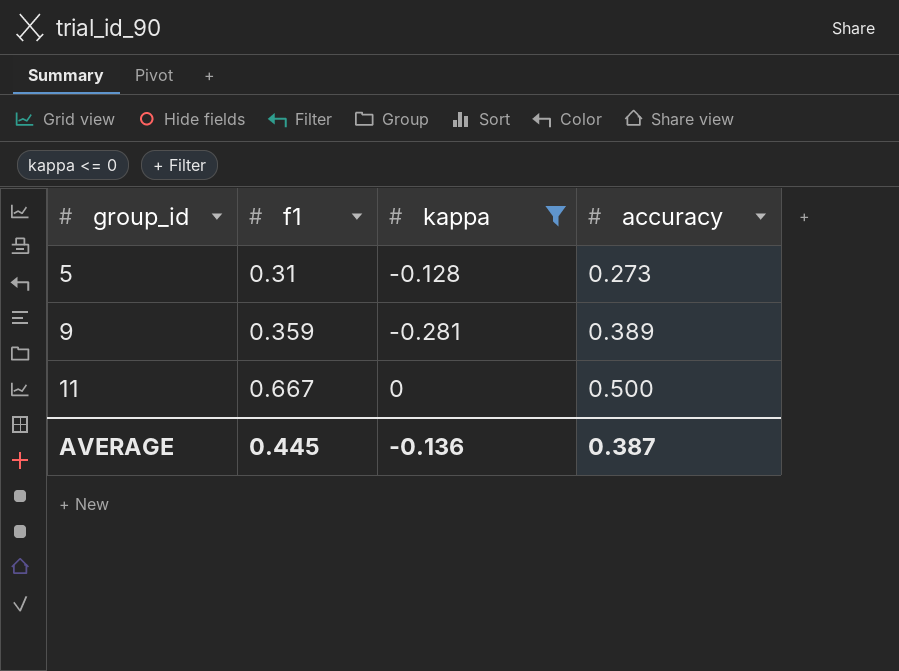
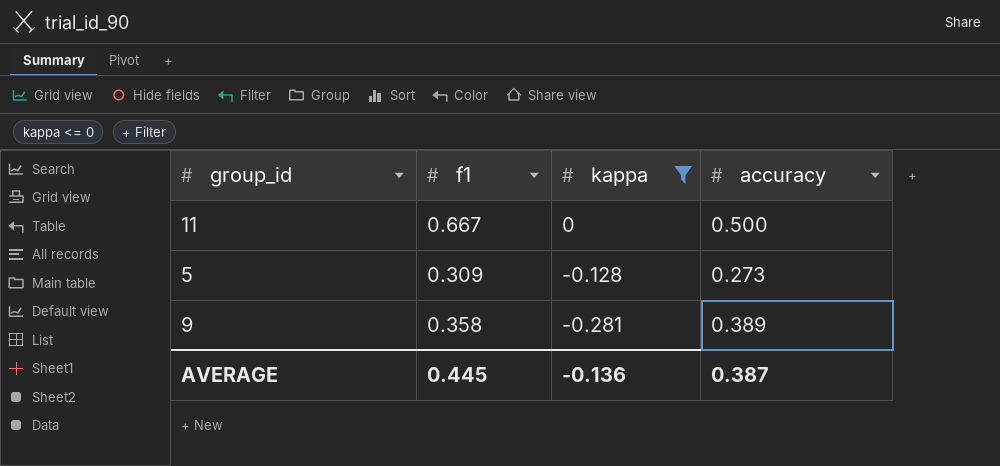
row order: group_id ascending -> kappa descending
5 | f1: 0.31 -> 0.309
9 | f1: 0.359 -> 0.358

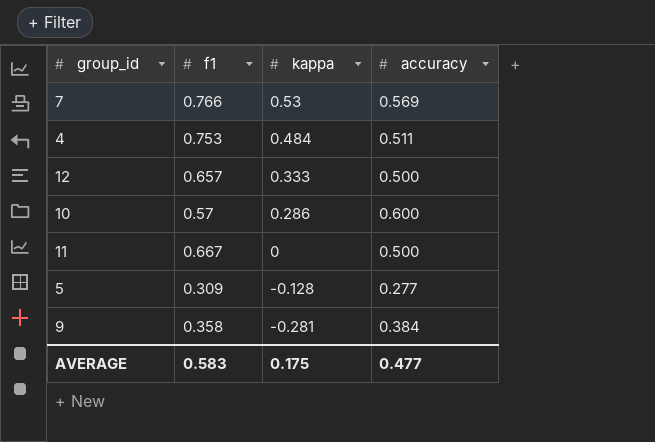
filter: kappa <= 0 -> none
5 | accuracy: 0.273 -> 0.277
9 | accuracy: 0.389 -> 0.384
AVERAGE | f1: 0.445 -> 0.583
AVERAGE | kappa: -0.136 -> 0.175
AVERAGE | accuracy: 0.387 -> 0.477

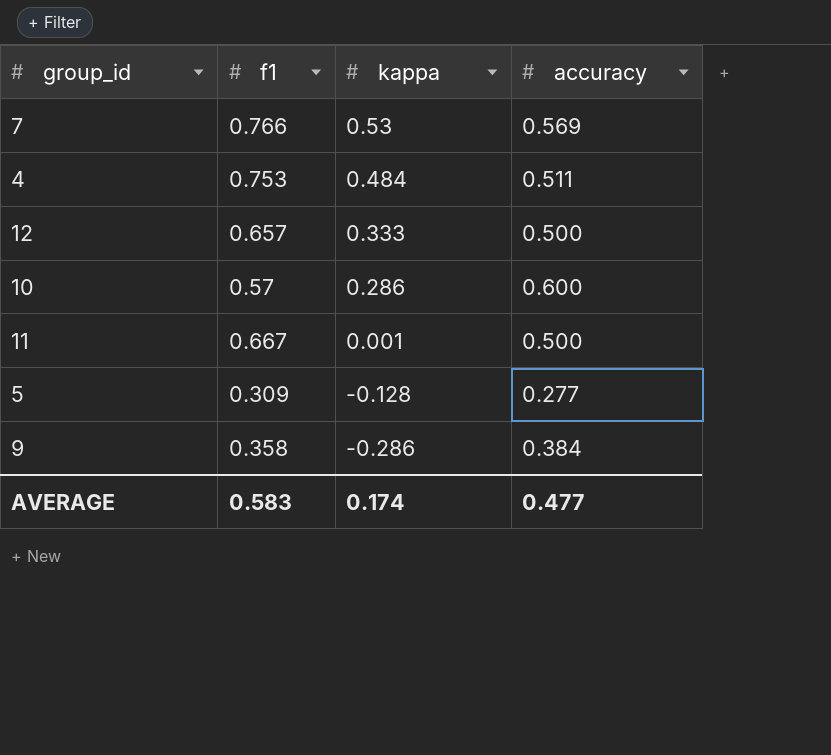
11 | kappa: 0 -> 0.001
9 | kappa: -0.281 -> -0.286
AVERAGE | kappa: 0.175 -> 0.174

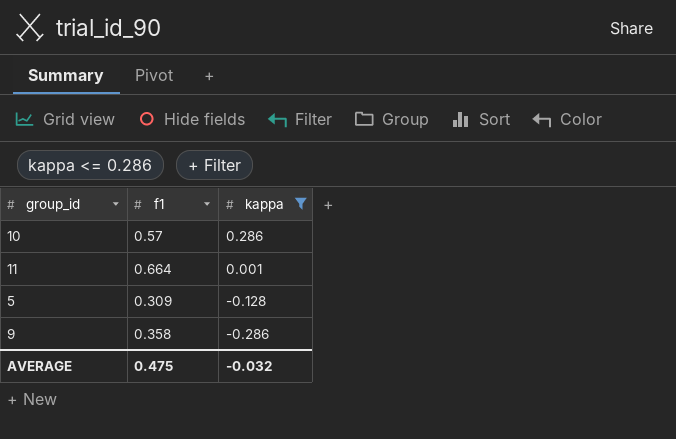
filter: none -> kappa <= 0.286
column accuracy | position: 4 -> none
11 | f1: 0.667 -> 0.664
AVERAGE | f1: 0.583 -> 0.475
AVERAGE | kappa: 0.174 -> -0.032

